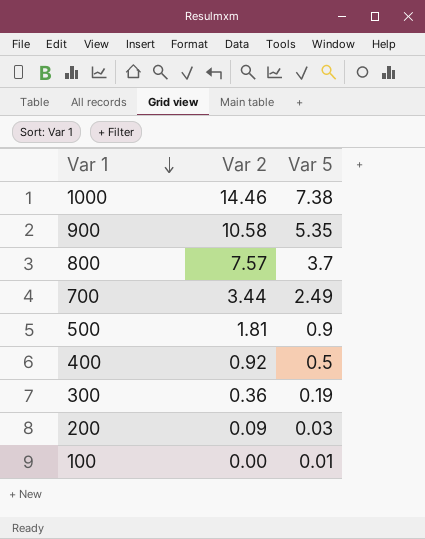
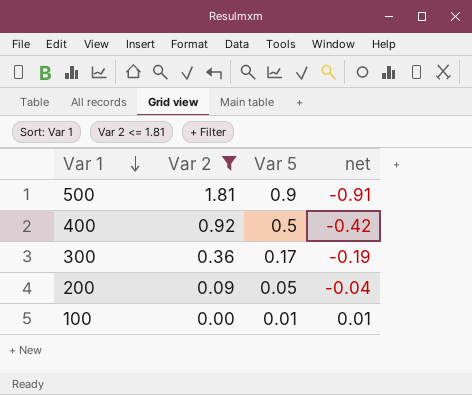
filter: none -> Var 2 <= 1.81
column net | formula: none -> [Var 5] - [Var 2]
300 | Var 5: 0.19 -> 0.17
200 | Var 5: 0.03 -> 0.05

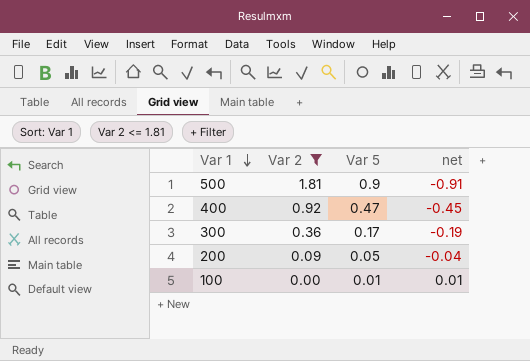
400 | Var 5: 0.5 -> 0.47
400 | net: -0.42 -> -0.45

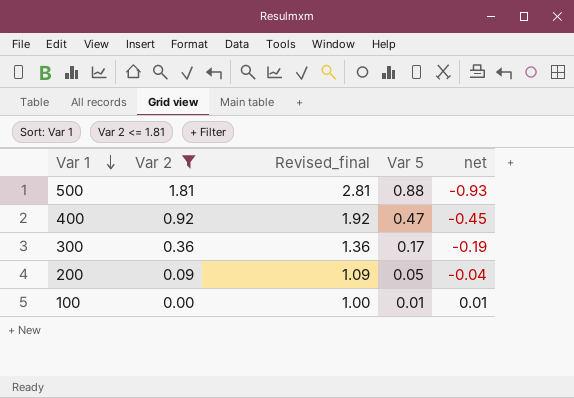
column Revised_final | formula: none -> [Var 2] + 1
500 | Var 5: 0.9 -> 0.88
500 | net: -0.91 -> -0.93

